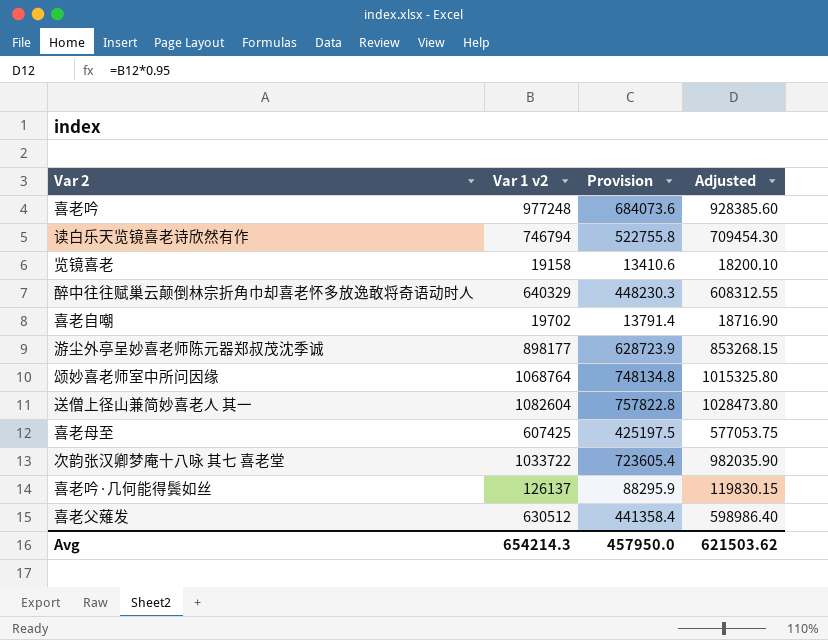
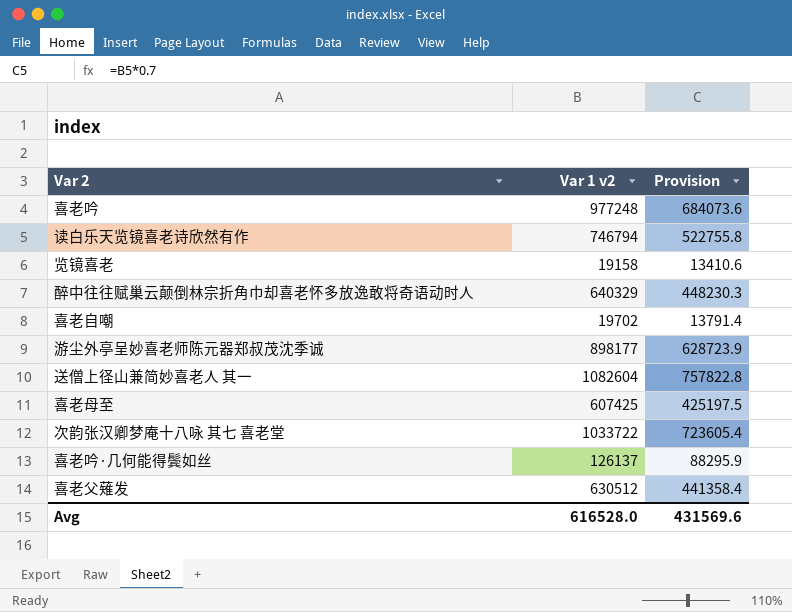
column Adjusted | formula: [Var 1 v2] * 0.95 -> none
row 颂妙喜老师室中所问因缘: 1068764 | 748134.8 | 1015325.80 -> none
Avg | Var 1 v2: 654214.3 -> 616528.0
Avg | Provision: 457950.0 -> 431569.6

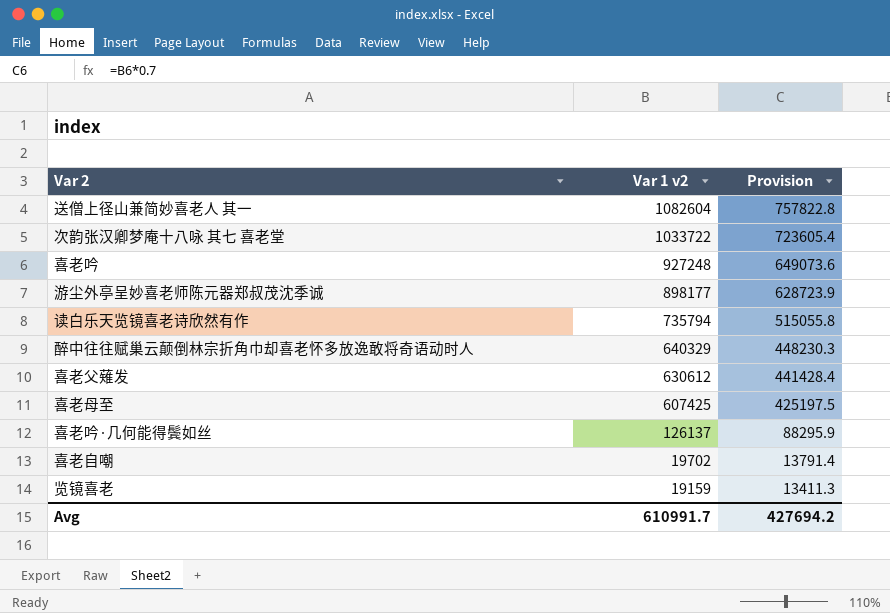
row order: none -> Var 1 v2 descending
喜老吟 | Var 1 v2: 977248 -> 927248
喜老吟 | Provision: 684073.6 -> 649073.6
读白乐天览镜喜老诗欣然有作 | Var 1 v2: 746794 -> 735794
读白乐天览镜喜老诗欣然有作 | Provision: 522755.8 -> 515055.8
喜老父薙发 | Var 1 v2: 630512 -> 630612
喜老父薙发 | Provision: 441358.4 -> 441428.4
览镜喜老 | Var 1 v2: 19158 -> 19159
览镜喜老 | Provision: 13410.6 -> 13411.3
Avg | Var 1 v2: 616528.0 -> 610991.7
Avg | Provision: 431569.6 -> 427694.2

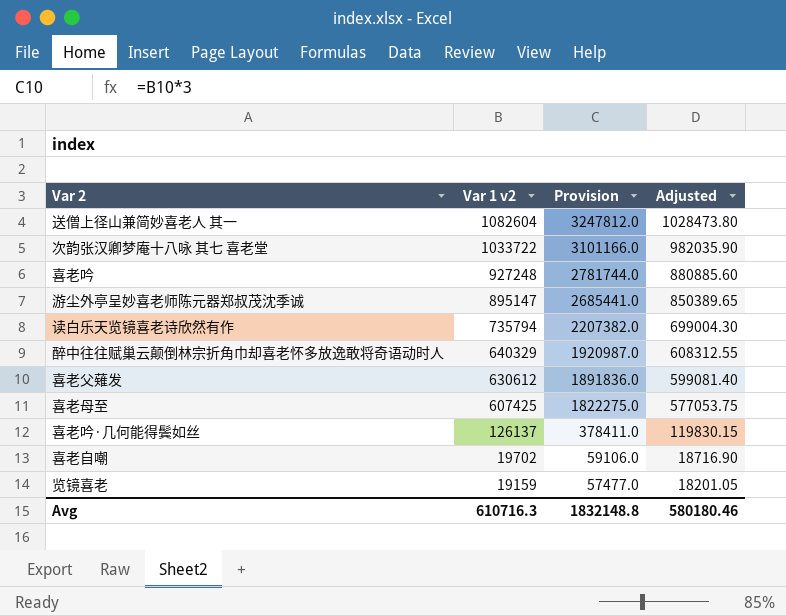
column Provision | formula: [Var 1 v2] * 0.7 -> [Var 1 v2] * 3
column Adjusted | formula: none -> [Var 1 v2] * 0.95
游尘外亭呈妙喜老师陈元器郑叔茂沈季诚 | Var 1 v2: 898177 -> 895147
Avg | Var 1 v2: 610991.7 -> 610716.3
Avg | Provision: 427694.2 -> 1832148.8

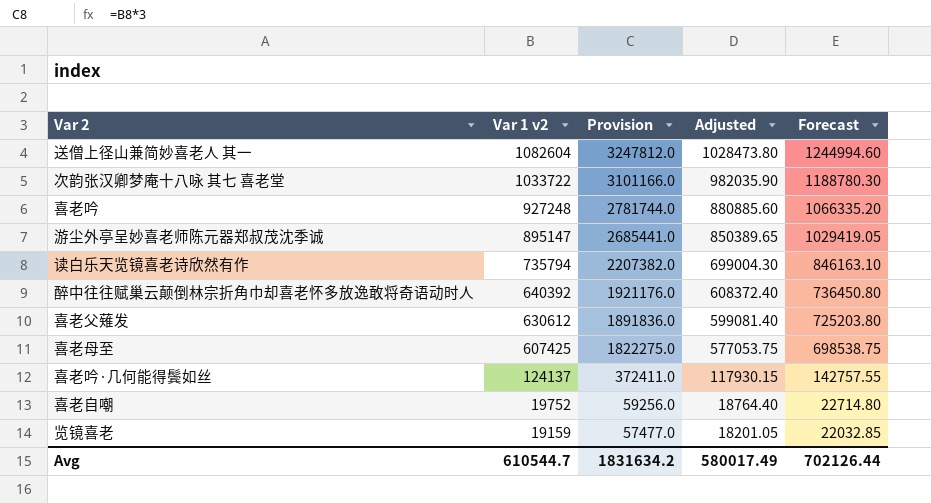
column Forecast | formula: none -> [Var 1 v2] * 1.15
醉中往往赋巢云颠倒林宗折角巾却喜老怀多放逸敢将奇语动时人 | Var 1 v2: 640329 -> 640392
醉中往往赋巢云颠倒林宗折角巾却喜老怀多放逸敢将奇语动时人 | Provision: 1920987.0 -> 1921176.0
醉中往往赋巢云颠倒林宗折角巾却喜老怀多放逸敢将奇语动时人 | Adjusted: 608312.55 -> 608372.40
喜老吟·几何能得鬓如丝 | Var 1 v2: 126137 -> 124137
喜老吟·几何能得鬓如丝 | Provision: 378411.0 -> 372411.0
喜老吟·几何能得鬓如丝 | Adjusted: 119830.15 -> 117930.15
喜老自嘲 | Var 1 v2: 19702 -> 19752
喜老自嘲 | Provision: 59106.0 -> 59256.0
喜老自嘲 | Adjusted: 18716.90 -> 18764.40
Avg | Var 1 v2: 610716.3 -> 610544.7
Avg | Provision: 1832148.8 -> 1831634.2
Avg | Adjusted: 580180.46 -> 580017.49

